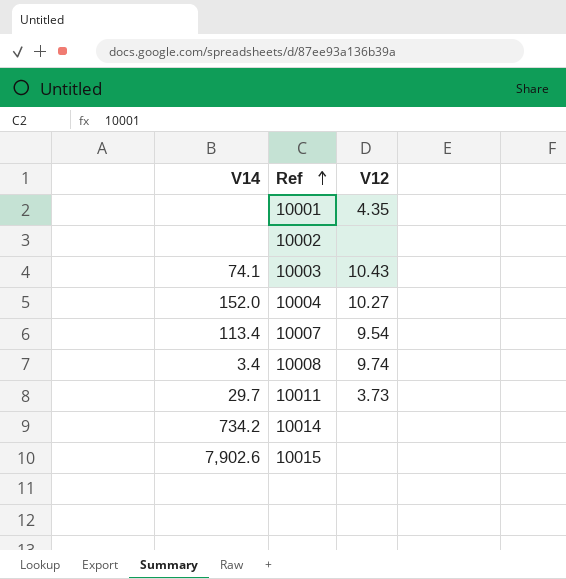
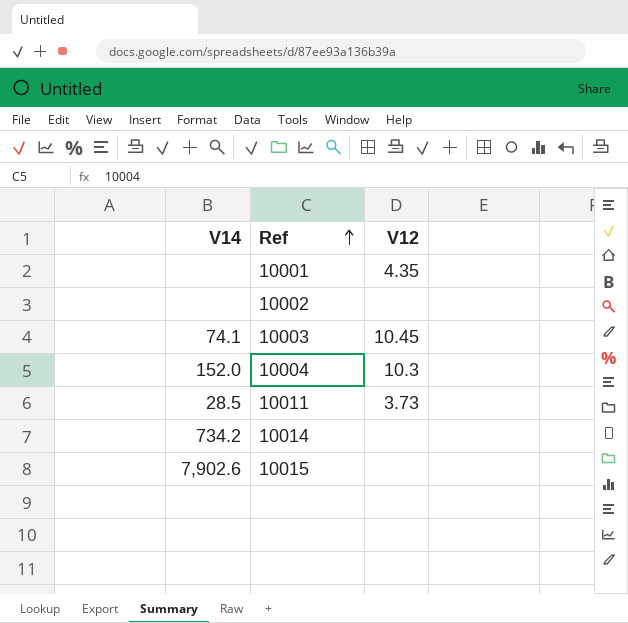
row 10007: 113.4 | 9.54 -> none
row 10008: 3.4 | 9.74 -> none
10003 | V12: 10.43 -> 10.45
10004 | V12: 10.27 -> 10.3
10011 | V14: 29.7 -> 28.5

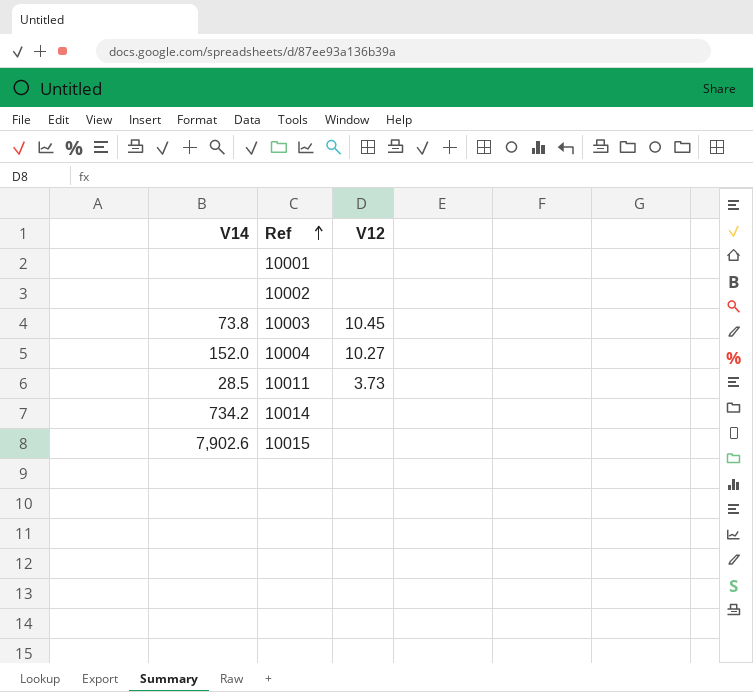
10001 | V12: 4.35 -> none
10003 | V14: 74.1 -> 73.8
10004 | V12: 10.3 -> 10.27

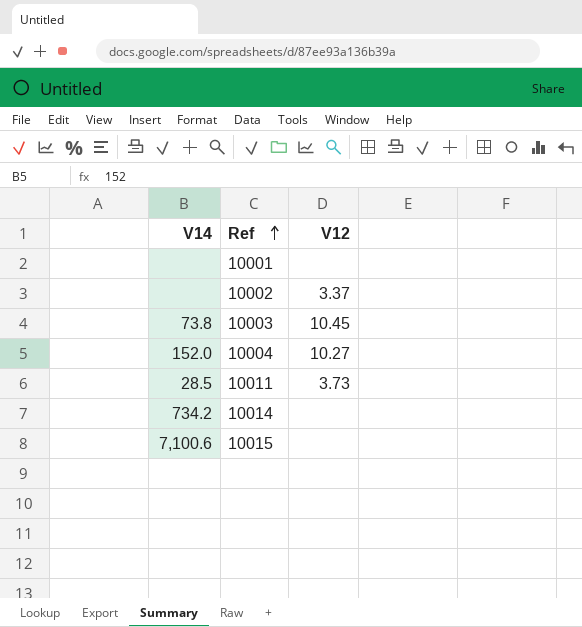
10002 | V12: none -> 3.37
10015 | V14: 7,902.6 -> 7,100.6

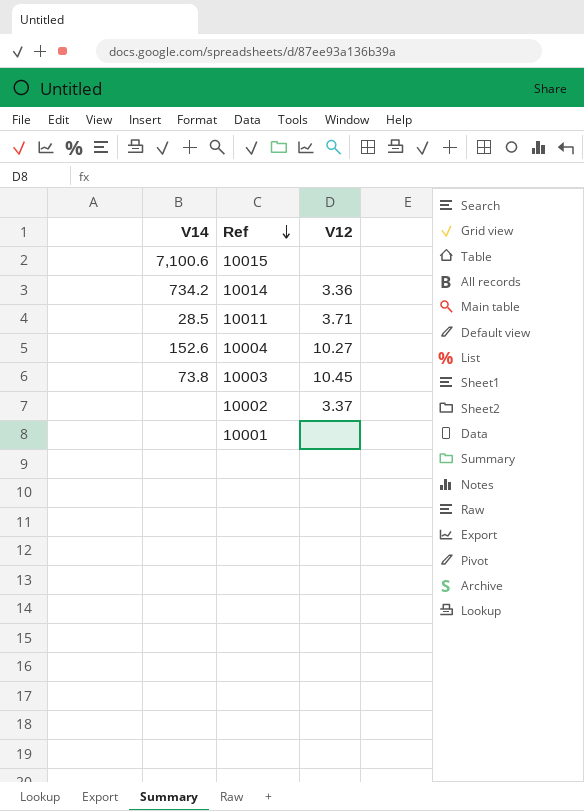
row order: Ref ascending -> Ref descending
10014 | V12: none -> 3.36
10011 | V12: 3.73 -> 3.71
10004 | V14: 152.0 -> 152.6

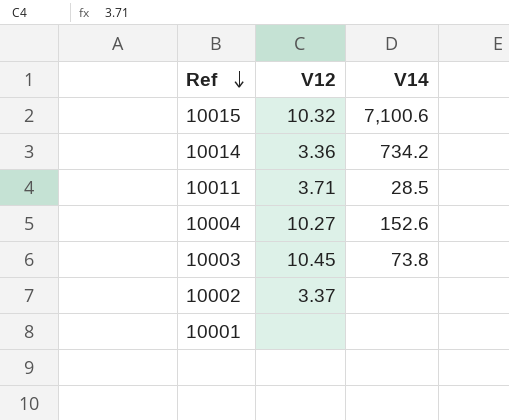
column V14 | position: 1 -> 3
10015 | V12: none -> 10.32

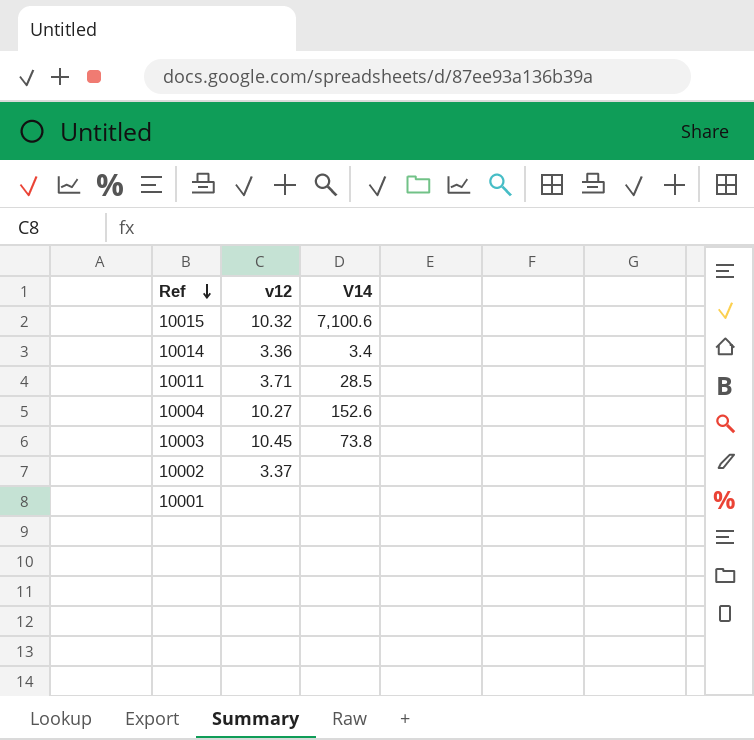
column name: V12 -> v12
10014 | V14: 734.2 -> 3.4

